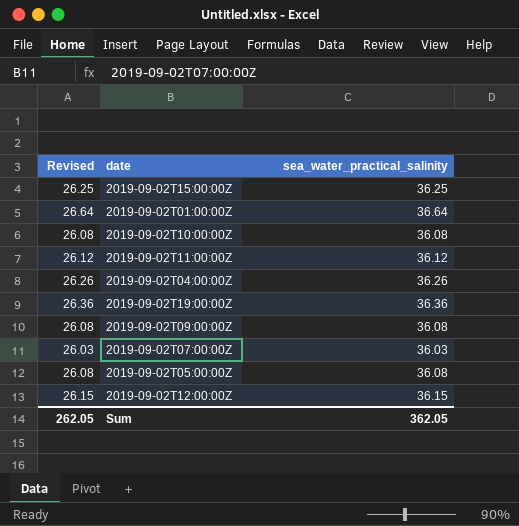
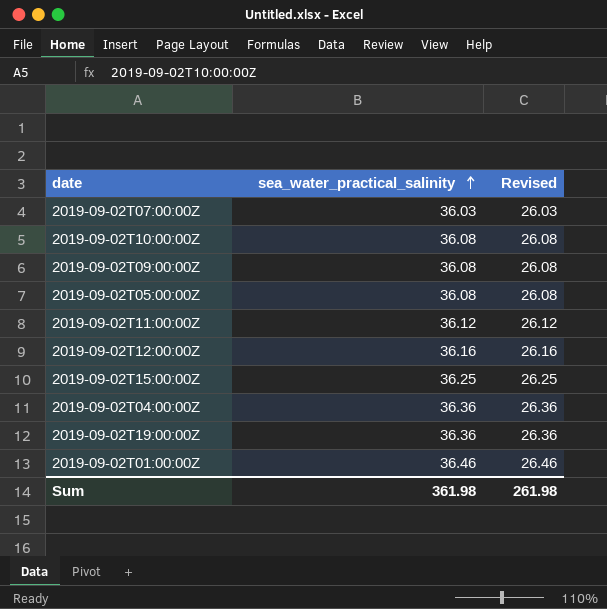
row order: none -> sea_water_practical_salinity ascending
column Revised | position: 1 -> 3
2019-09-02T12:00:00Z | sea_water_practical_salinity: 36.15 -> 36.16
2019-09-02T12:00:00Z | Revised: 26.15 -> 26.16
2019-09-02T04:00:00Z | sea_water_practical_salinity: 36.26 -> 36.36
2019-09-02T04:00:00Z | Revised: 26.26 -> 26.36
2019-09-02T01:00:00Z | sea_water_practical_salinity: 36.64 -> 36.46
2019-09-02T01:00:00Z | Revised: 26.64 -> 26.46
Sum | sea_water_practical_salinity: 362.05 -> 361.98
Sum | Revised: 262.05 -> 261.98

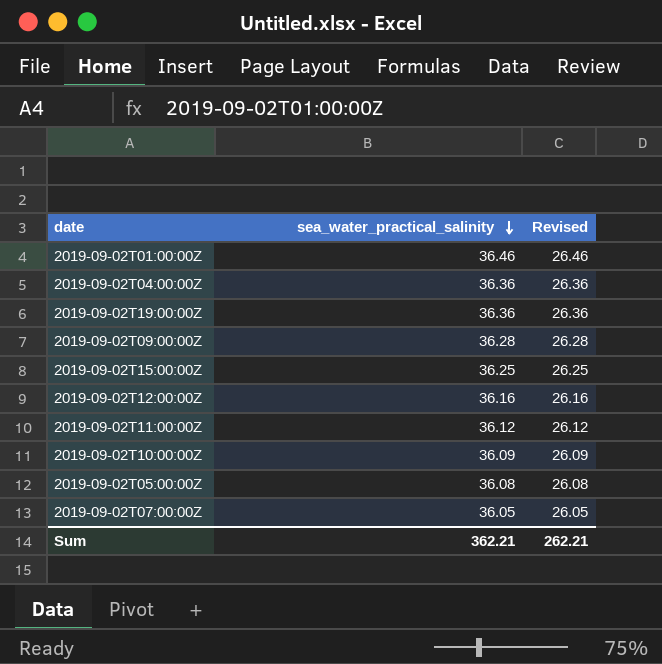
row order: sea_water_practical_salinity ascending -> sea_water_practical_salinity descending
2019-09-02T09:00:00Z | sea_water_practical_salinity: 36.08 -> 36.28
2019-09-02T09:00:00Z | Revised: 26.08 -> 26.28
2019-09-02T10:00:00Z | sea_water_practical_salinity: 36.08 -> 36.09
2019-09-02T10:00:00Z | Revised: 26.08 -> 26.09
2019-09-02T07:00:00Z | sea_water_practical_salinity: 36.03 -> 36.05
2019-09-02T07:00:00Z | Revised: 26.03 -> 26.05
Sum | sea_water_practical_salinity: 361.98 -> 362.21
Sum | Revised: 261.98 -> 262.21

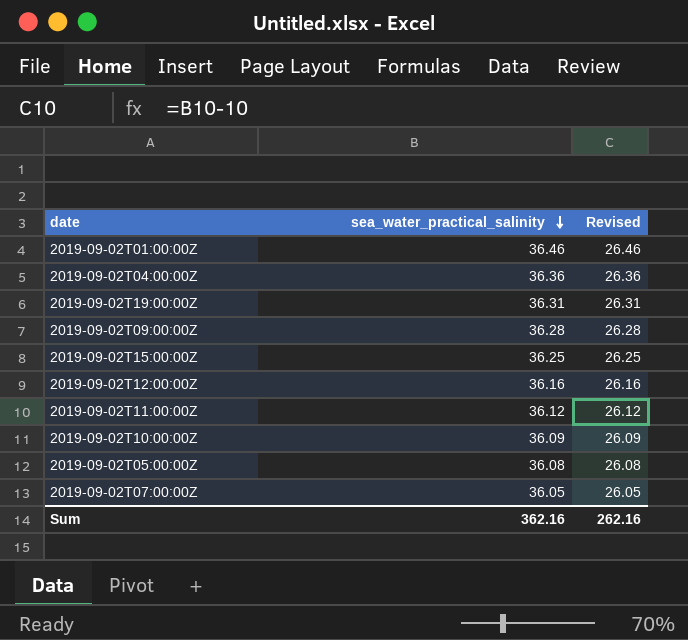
2019-09-02T19:00:00Z | sea_water_practical_salinity: 36.36 -> 36.31
2019-09-02T19:00:00Z | Revised: 26.36 -> 26.31
Sum | sea_water_practical_salinity: 362.21 -> 362.16
Sum | Revised: 262.21 -> 262.16

